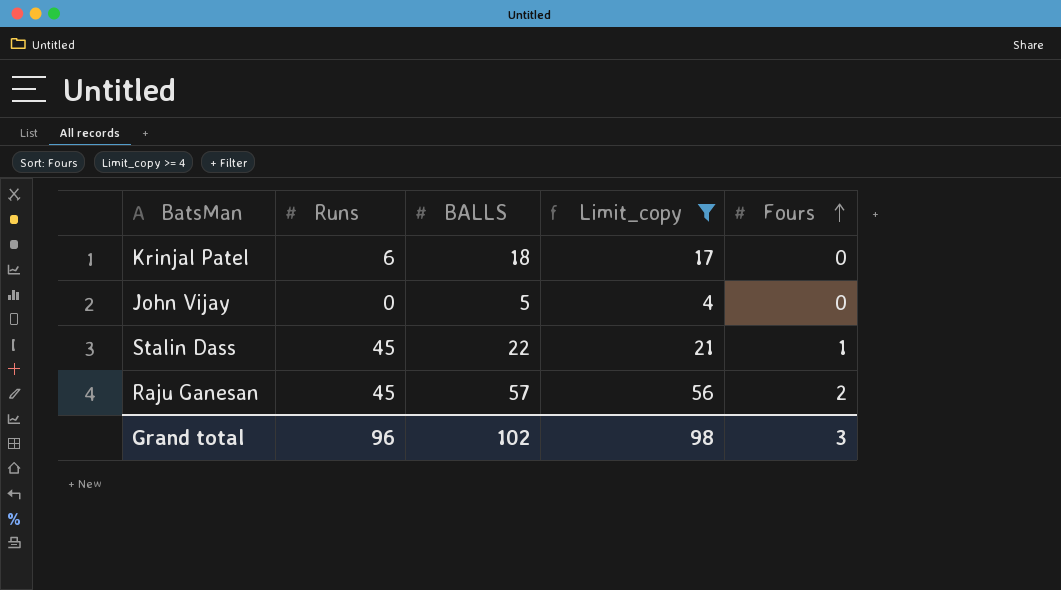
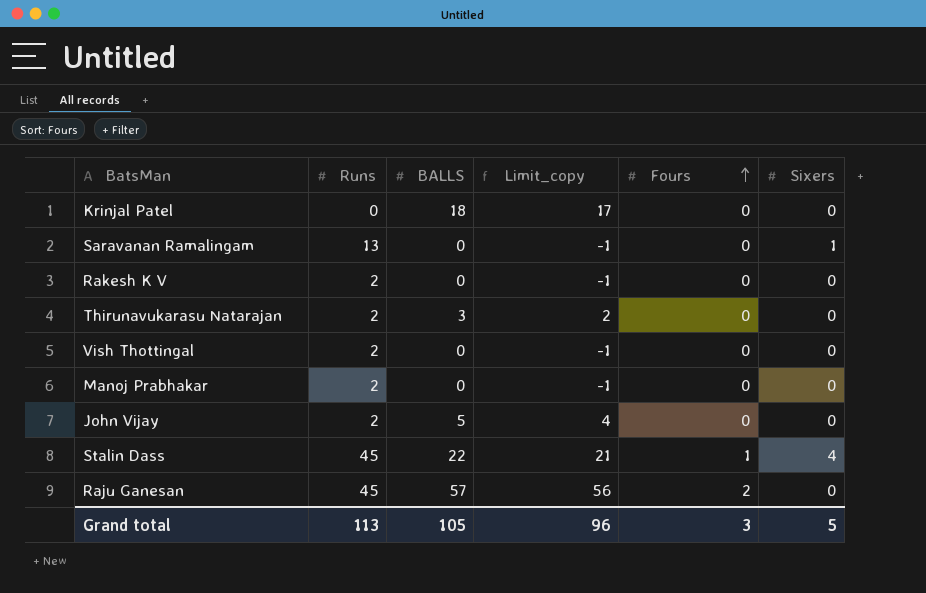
filter: Limit_copy >= 4 -> none
column Sixers | position: none -> 6
Krinjal Patel | Runs: 6 -> 0
John Vijay | Runs: 0 -> 2
Grand total | Runs: 96 -> 113
Grand total | BALLS: 102 -> 105
Grand total | Limit_copy: 98 -> 96

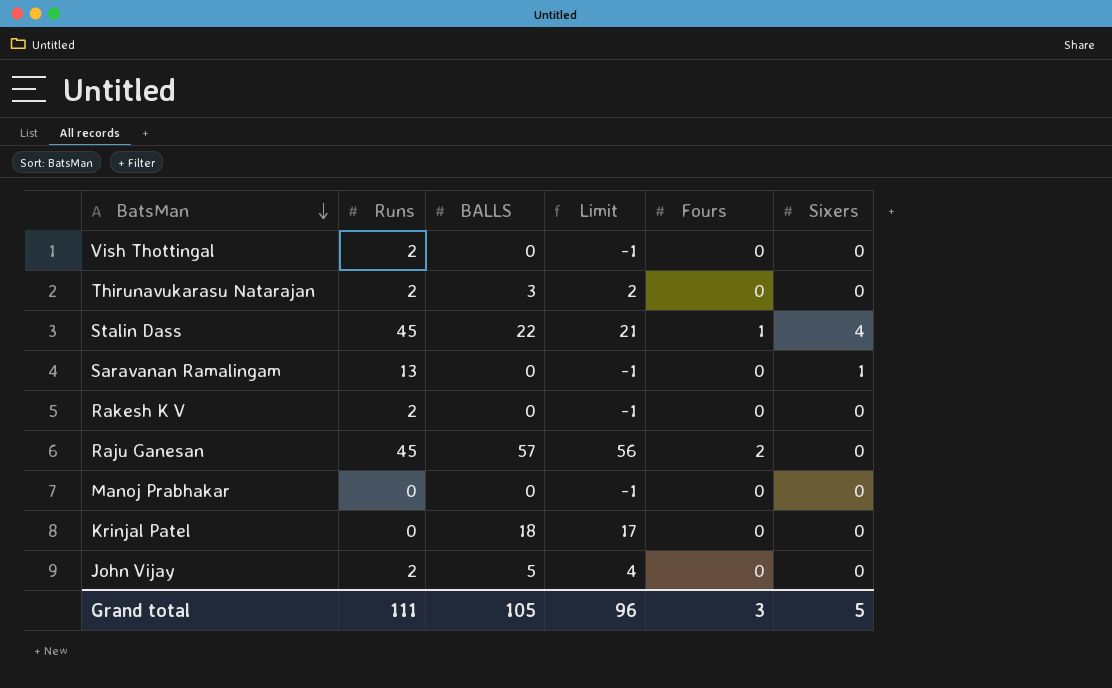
row order: Fours ascending -> BatsMan descending
column name: Limit_copy -> Limit
Manoj Prabhakar | Runs: 2 -> 0
Grand total | Runs: 113 -> 111

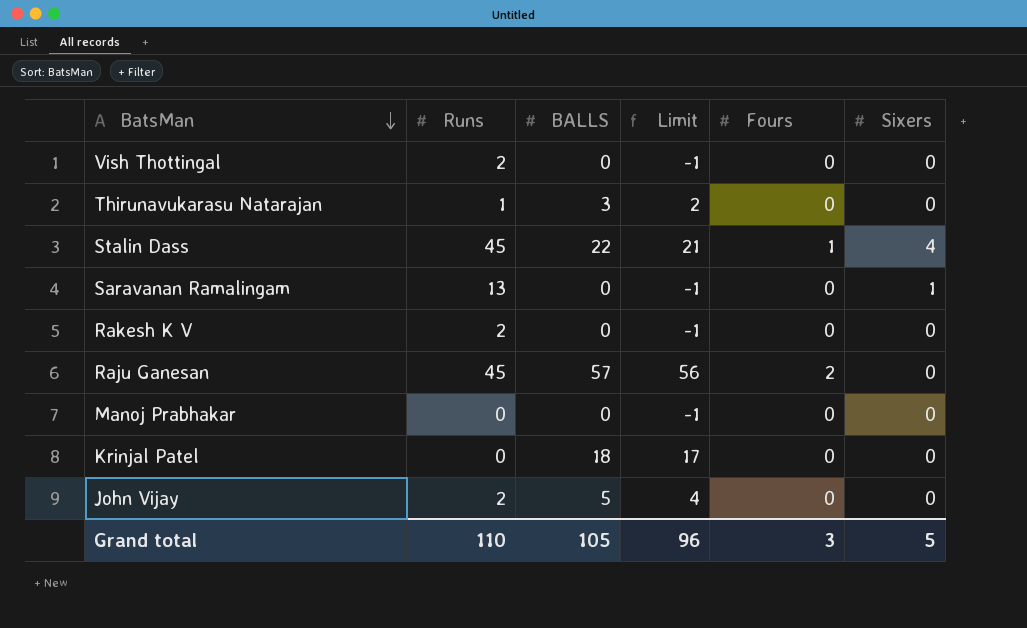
Thirunavukarasu Natarajan | Runs: 2 -> 1
Grand total | Runs: 111 -> 110

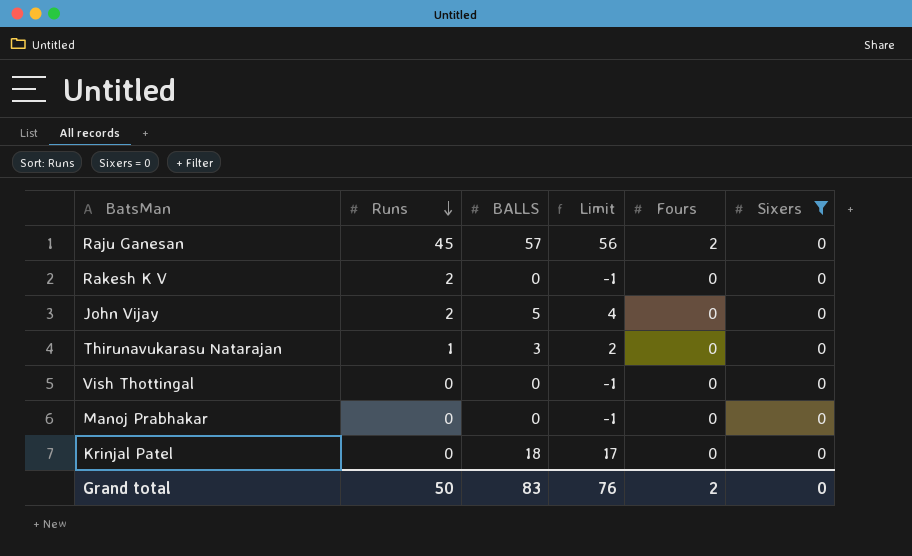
filter: none -> Sixers = 0
row order: BatsMan descending -> Runs descending
Vish Thottingal | Runs: 2 -> 0
Grand total | Runs: 110 -> 50
Grand total | BALLS: 105 -> 83
Grand total | Limit: 96 -> 76
Grand total | Fours: 3 -> 2
Grand total | Sixers: 5 -> 0

